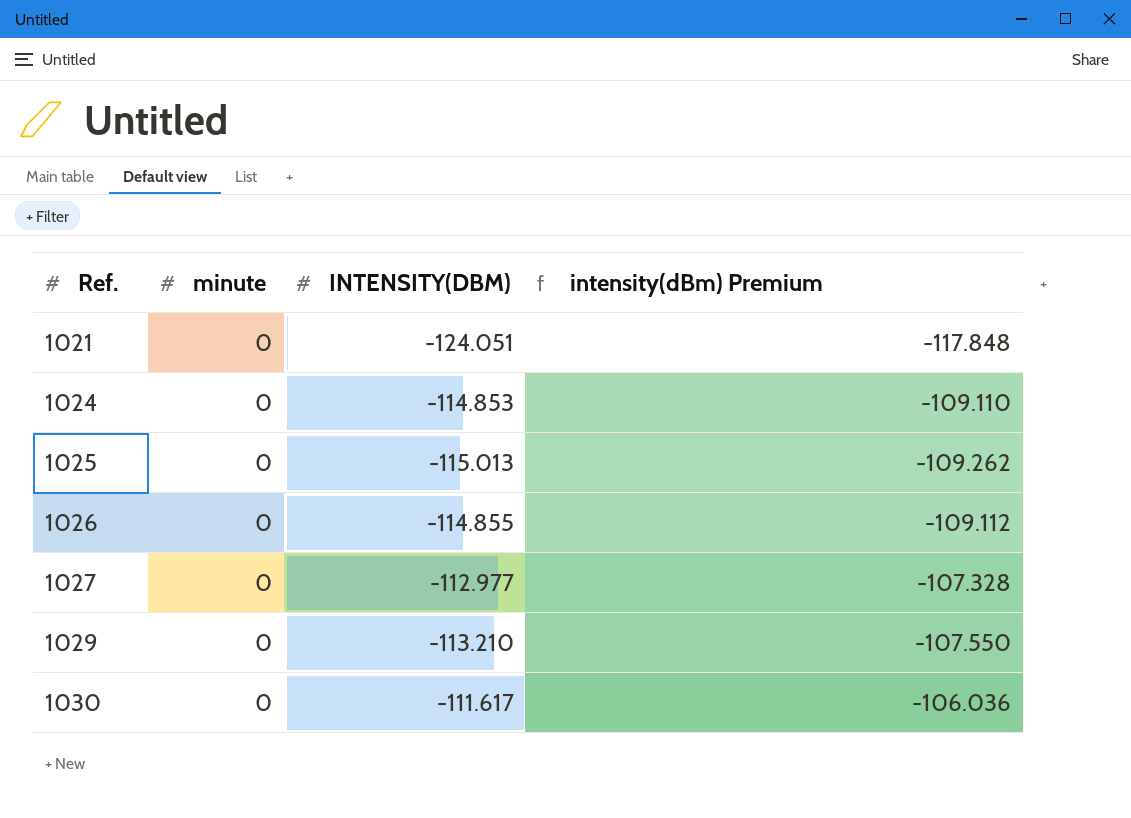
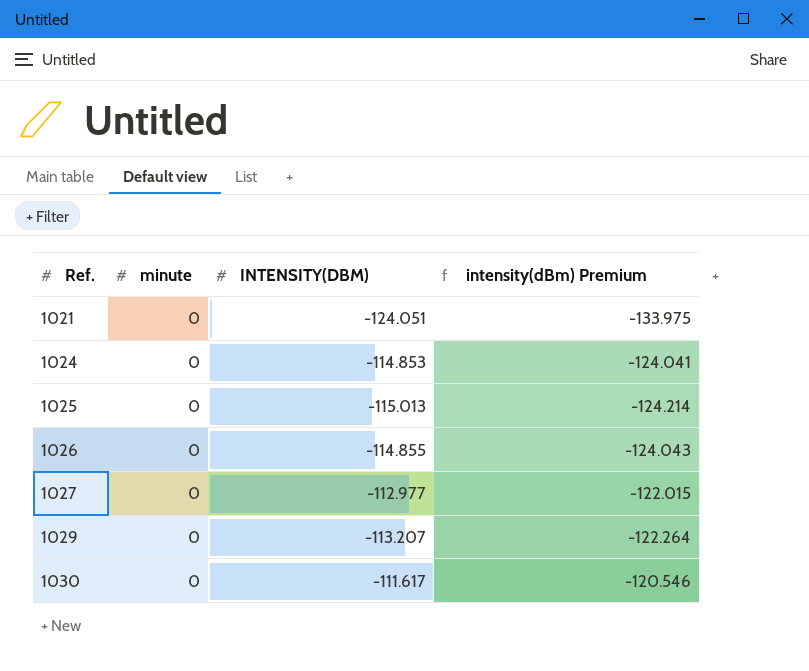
column intensity(dBm) Premium | formula: [INTENSITY(DBM)] * 0.95 -> [INTENSITY(DBM)] * 1.08
1029 | INTENSITY(DBM): -113.210 -> -113.207

